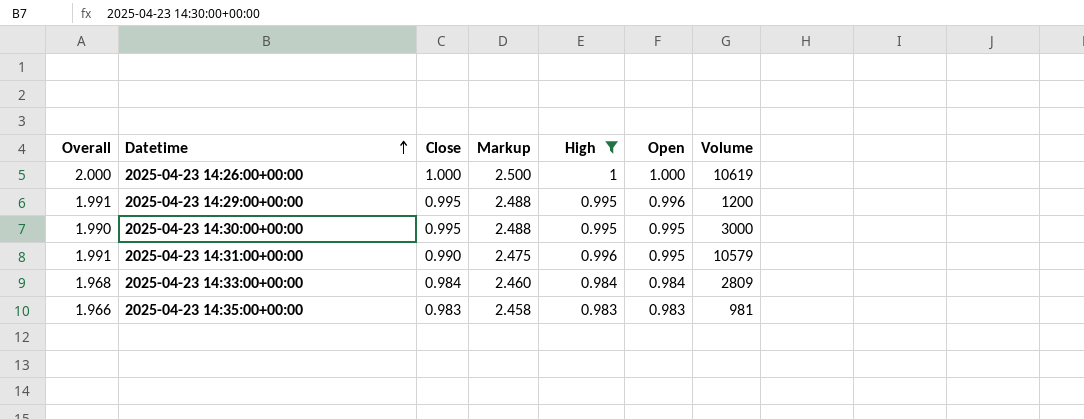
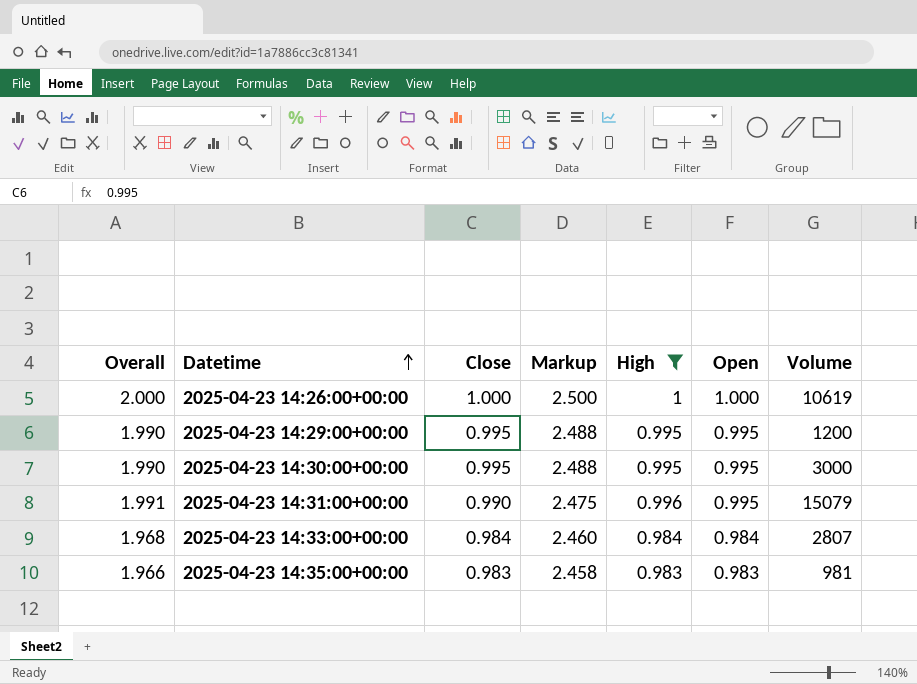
2025-04-23 14:29:00+00:00 | Overall: 1.991 -> 1.990
2025-04-23 14:29:00+00:00 | Open: 0.996 -> 0.995
2025-04-23 14:31:00+00:00 | Volume: 10579 -> 15079
2025-04-23 14:33:00+00:00 | Volume: 2809 -> 2807

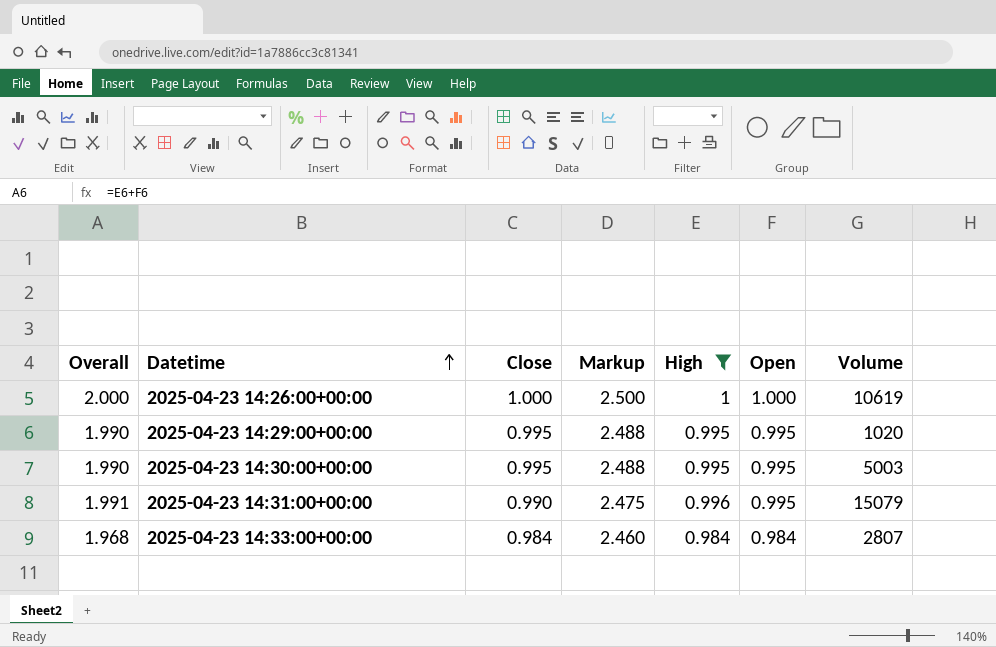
row 2025-04-23 14:35:00+00:00: 1.966 | 0.983 | 2.458 | 0.983 | 0.983 | 981 -> none
2025-04-23 14:29:00+00:00 | Volume: 1200 -> 1020
2025-04-23 14:30:00+00:00 | Volume: 3000 -> 5003

